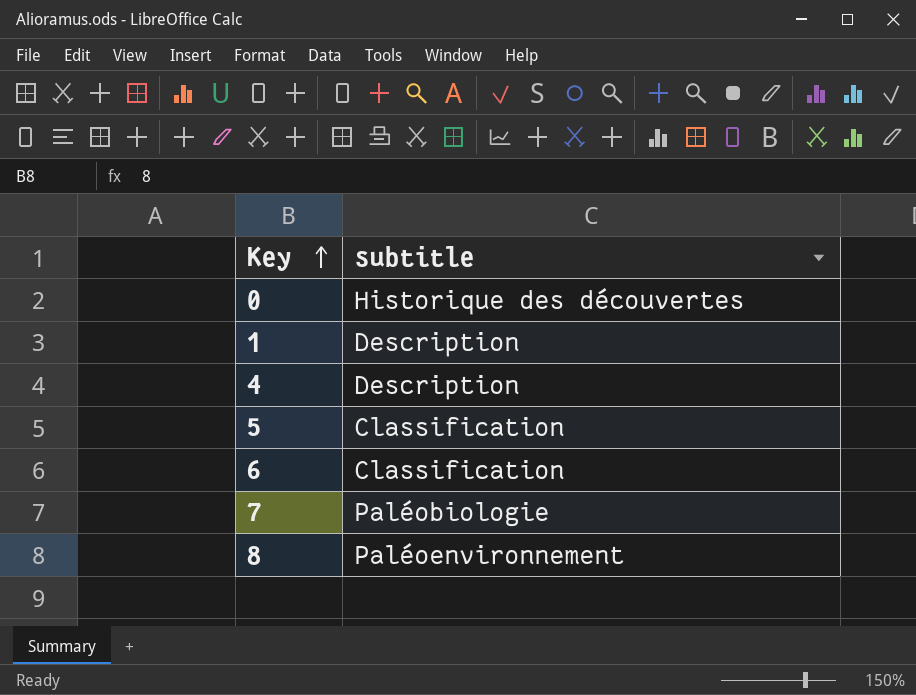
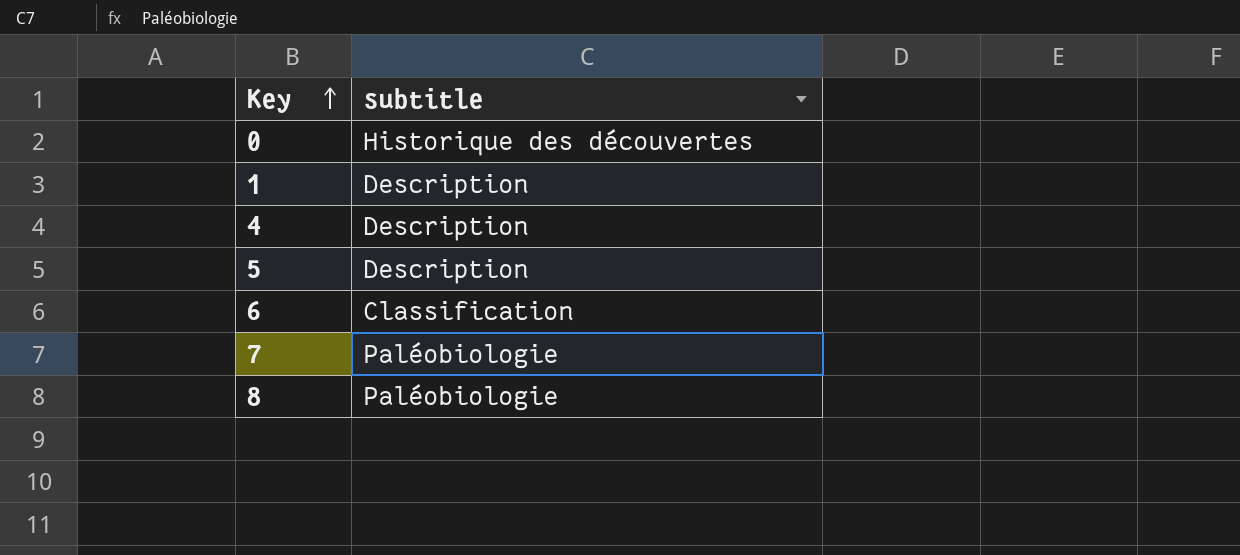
5 | subtitle: Classification -> Description
8 | subtitle: Paléoenvironnement -> Paléobiologie

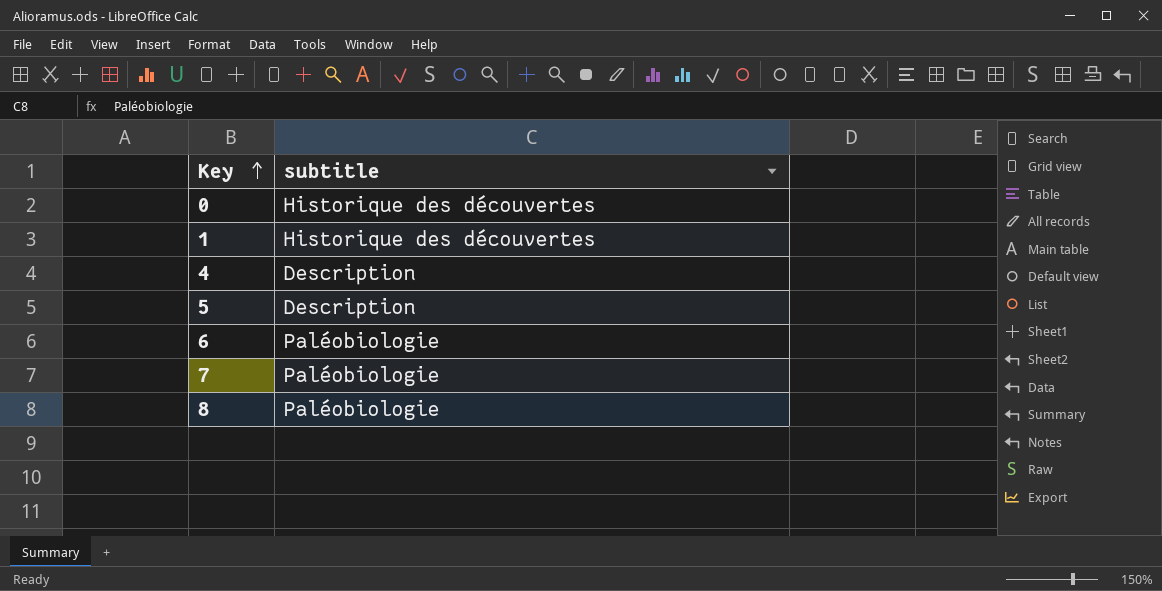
1 | subtitle: Description -> Historique des découvertes
6 | subtitle: Classification -> Paléobiologie

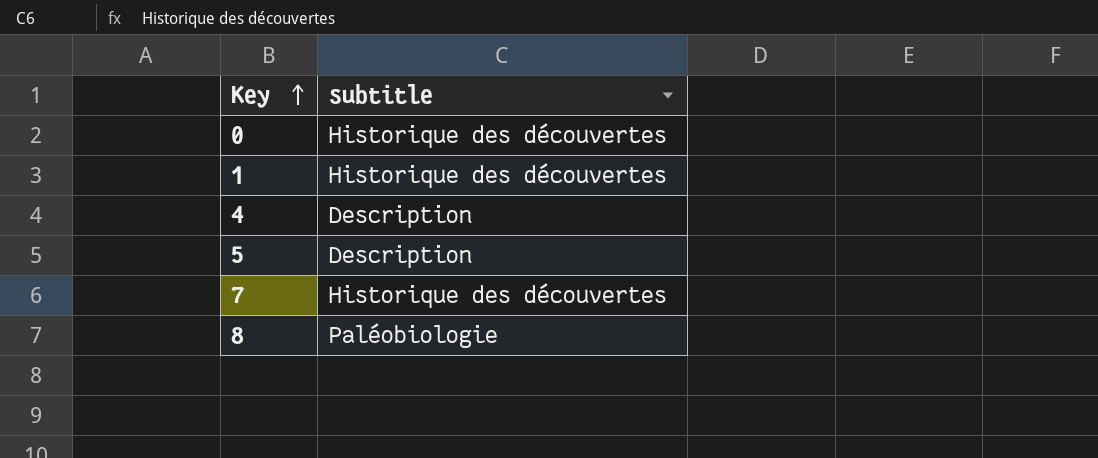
row 6: Paléobiologie -> none
7 | subtitle: Paléobiologie -> Historique des découvertes

